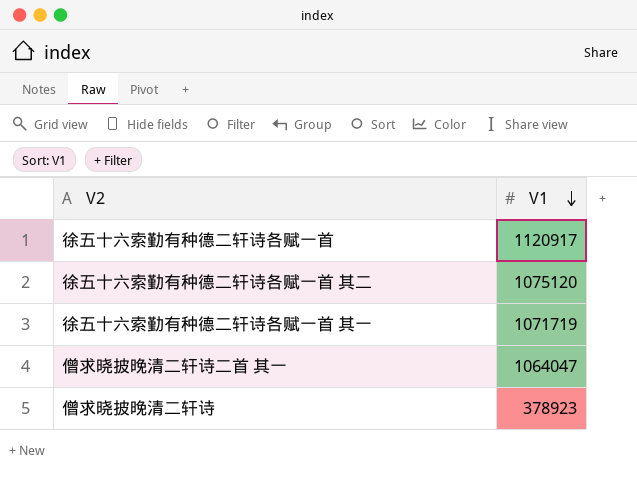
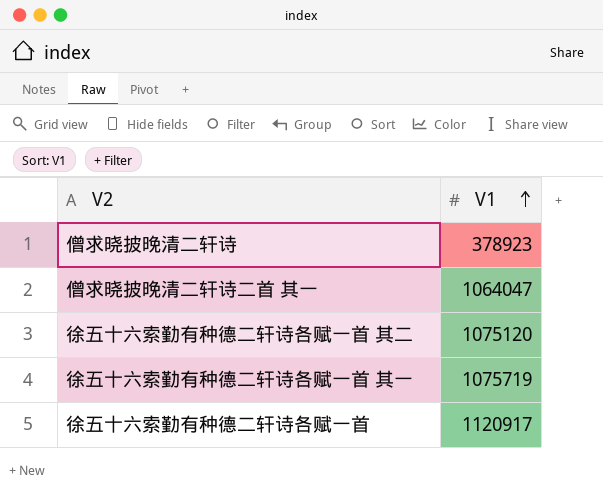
row order: V1 descending -> V1 ascending
徐五十六索勤有种德二轩诗各赋一首 其一 | V1: 1071719 -> 1075719

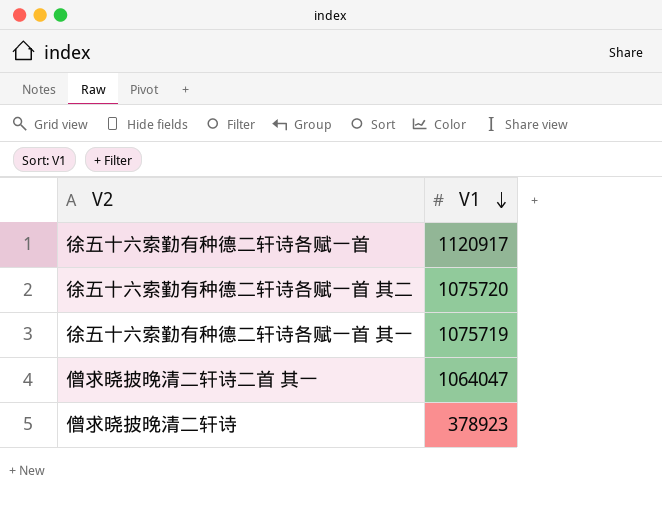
row order: V1 ascending -> V1 descending
徐五十六索勤有种德二轩诗各赋一首 其二 | V1: 1075120 -> 1075720

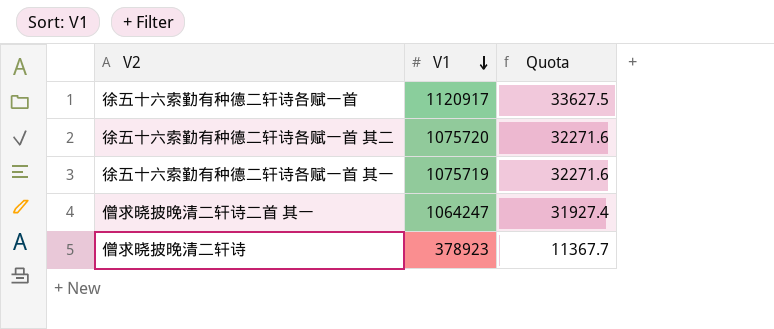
column Quota | formula: none -> [V1] * 0.03
僧求晓披晚清二轩诗二首 其一 | V1: 1064047 -> 1064247

